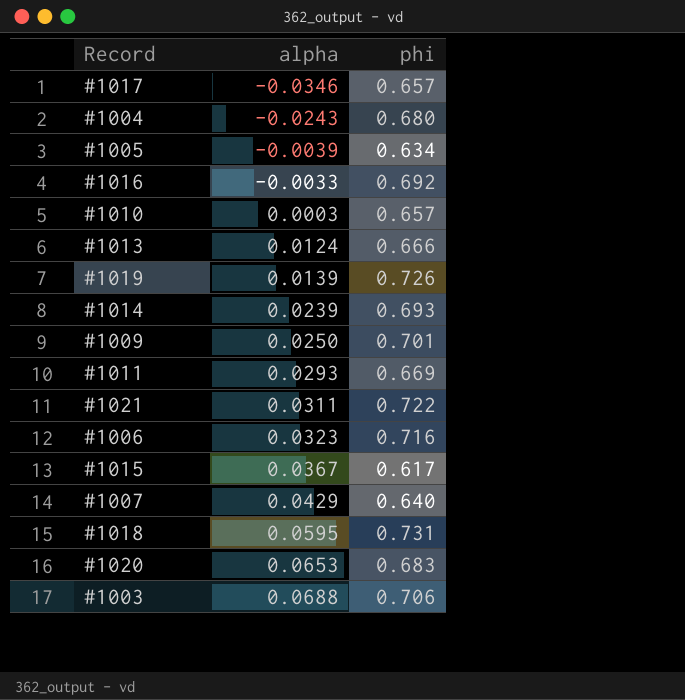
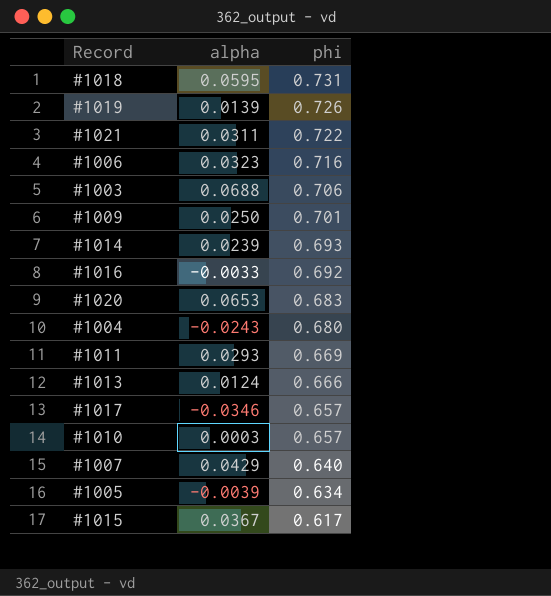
row order: alpha ascending -> phi descending

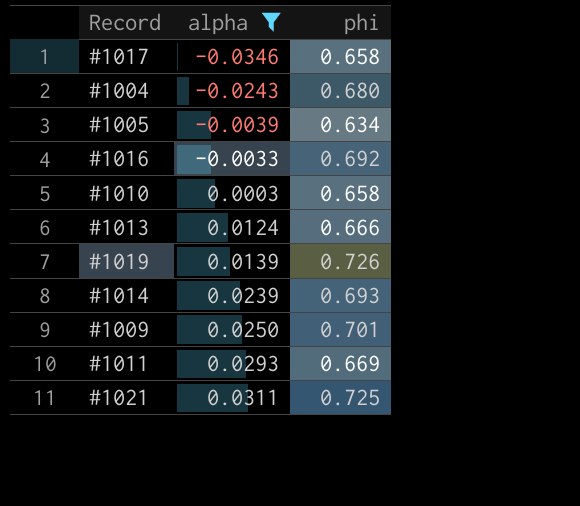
filter: none -> alpha <= 0.0311
row order: phi descending -> alpha ascending
#1017 | phi: 0.657 -> 0.658
#1010 | phi: 0.657 -> 0.658
#1021 | phi: 0.722 -> 0.725

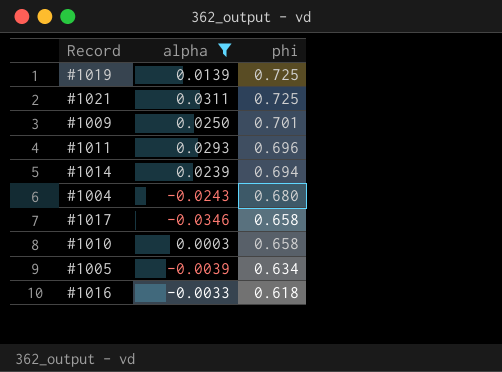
row order: alpha ascending -> phi descending
row #1013: 0.0124 | 0.666 -> none
#1019 | phi: 0.726 -> 0.725
#1011 | phi: 0.669 -> 0.696
#1014 | phi: 0.693 -> 0.694
#1016 | phi: 0.692 -> 0.618

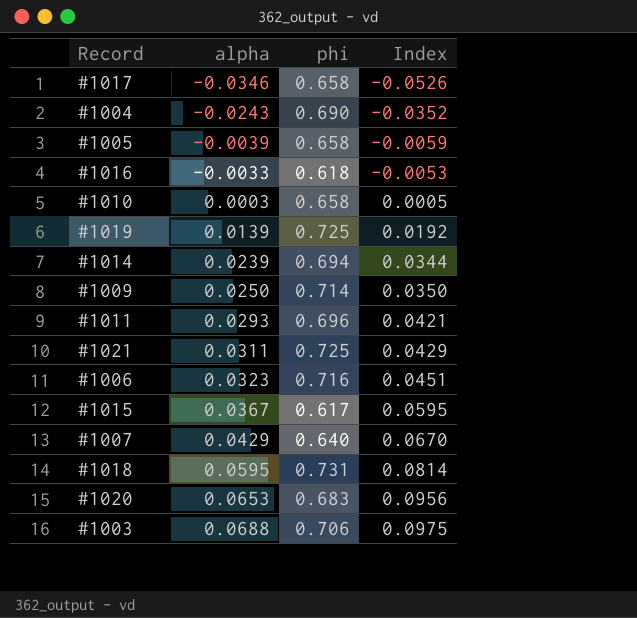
filter: alpha <= 0.0311 -> none
row order: phi descending -> alpha ascending
column Index | formula: none -> [alpha] / [phi]
#1004 | phi: 0.680 -> 0.690
#1005 | phi: 0.634 -> 0.658
#1009 | phi: 0.701 -> 0.714

